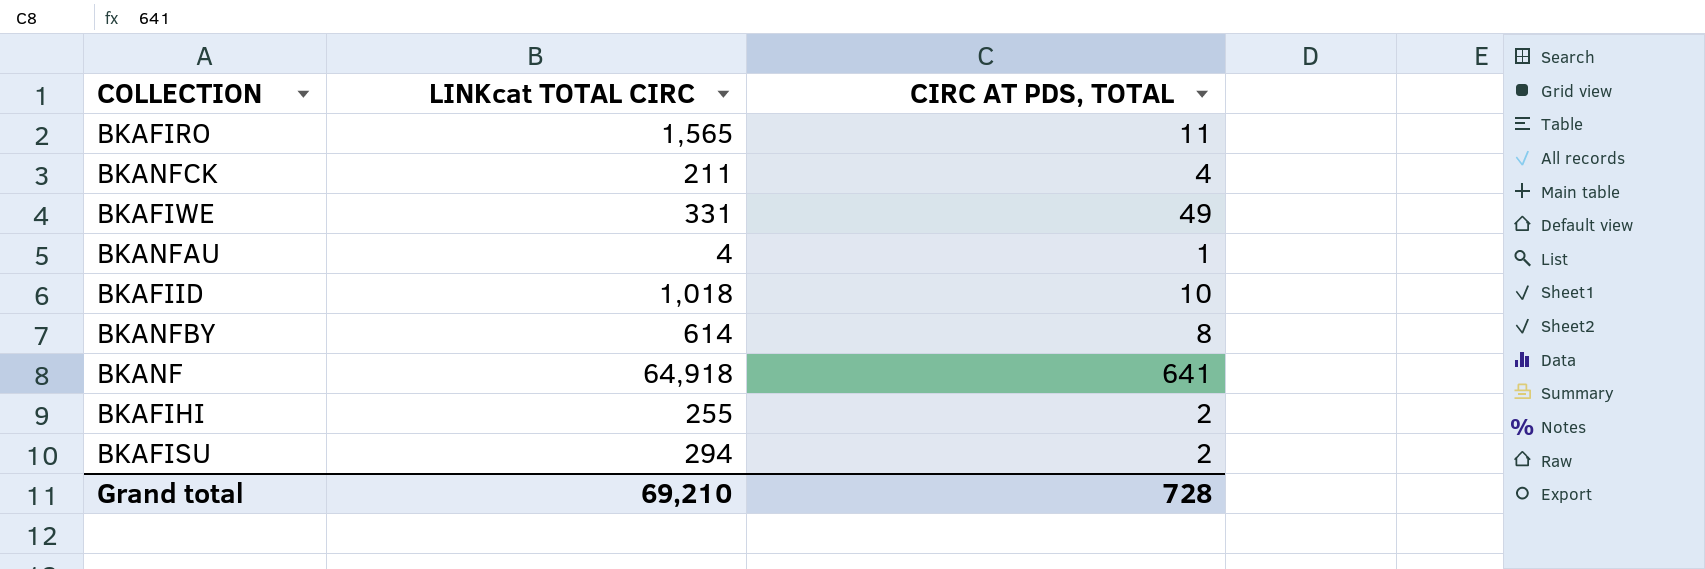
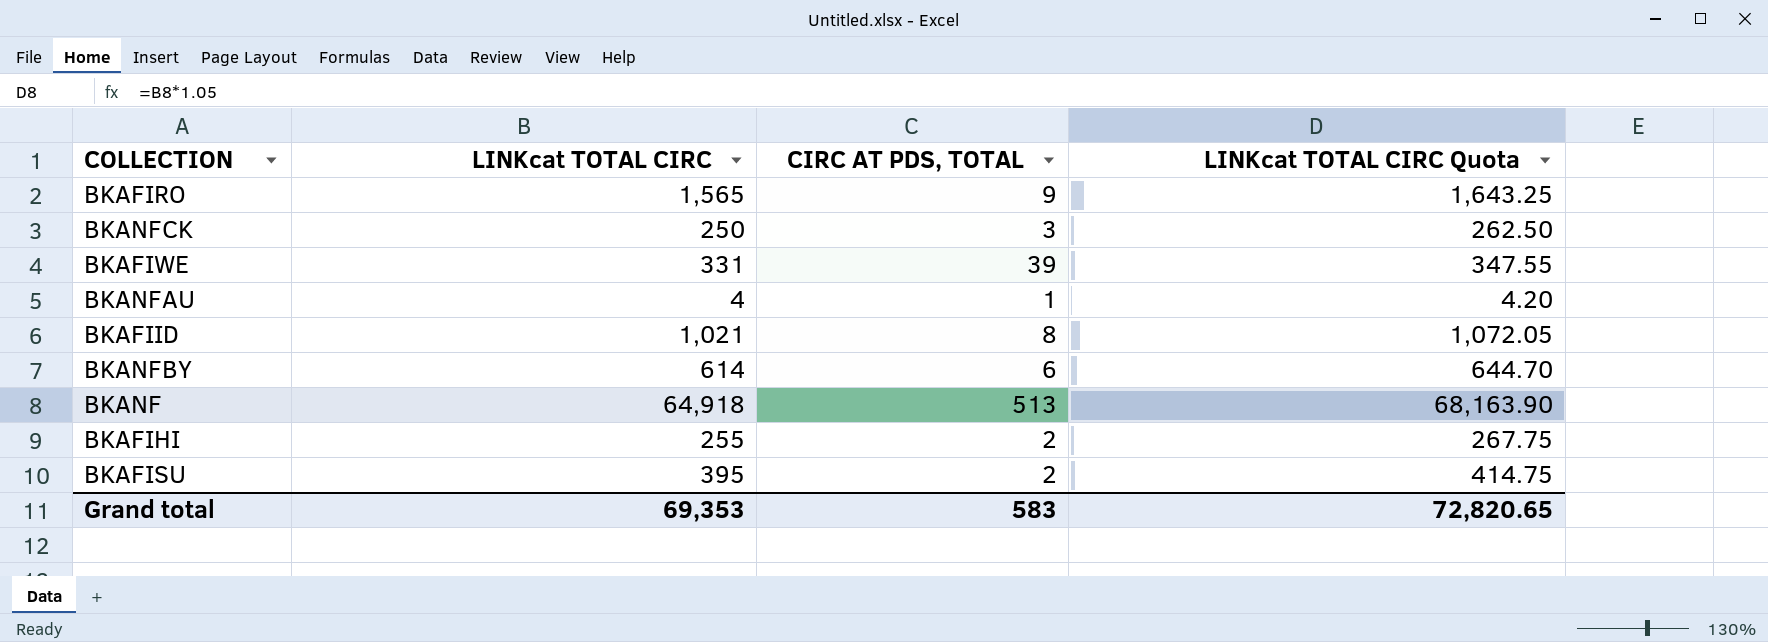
column LINKcat TOTAL CIRC Quota | formula: none -> [LINKcat TOTAL CIRC] * 1.05
BKAFIRO | CIRC AT PDS, TOTAL: 11 -> 9
BKANFCK | LINKcat TOTAL CIRC: 211 -> 250
BKANFCK | CIRC AT PDS, TOTAL: 4 -> 3
BKAFIWE | CIRC AT PDS, TOTAL: 49 -> 39
BKAFIID | LINKcat TOTAL CIRC: 1,018 -> 1,021
BKAFIID | CIRC AT PDS, TOTAL: 10 -> 8
BKANFBY | CIRC AT PDS, TOTAL: 8 -> 6
BKANF | CIRC AT PDS, TOTAL: 641 -> 513
BKAFISU | LINKcat TOTAL CIRC: 294 -> 395
Grand total | LINKcat TOTAL CIRC: 69,210 -> 69,353
Grand total | CIRC AT PDS, TOTAL: 728 -> 583

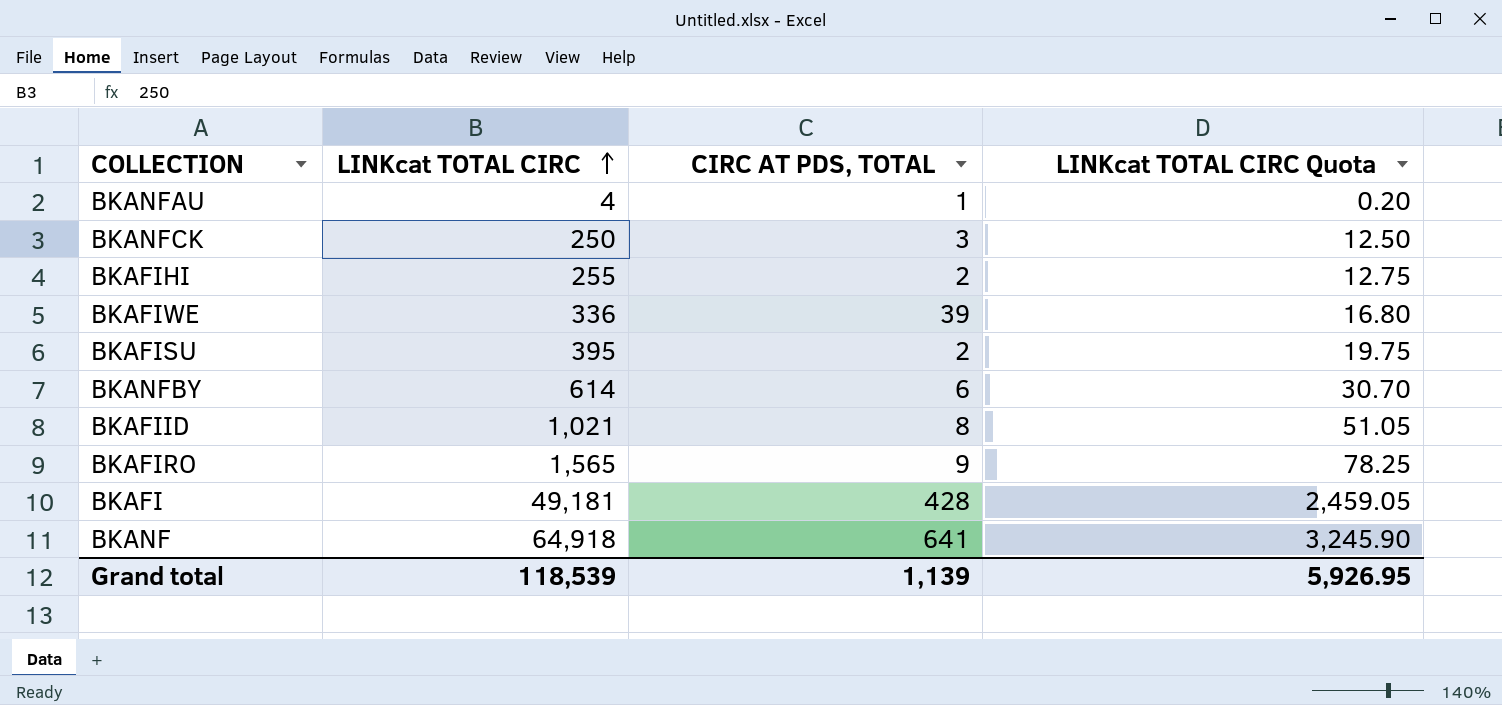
row order: none -> LINKcat TOTAL CIRC ascending
column LINKcat TOTAL CIRC Quota | formula: [LINKcat TOTAL CIRC] * 1.05 -> [LINKcat TOTAL CIRC] * 0.05
BKAFIWE | LINKcat TOTAL CIRC: 331 -> 336
row BKAFI: none -> 49,181 | 428 | 2,459.05
BKANF | CIRC AT PDS, TOTAL: 513 -> 641
Grand total | LINKcat TOTAL CIRC: 69,353 -> 118,539
Grand total | CIRC AT PDS, TOTAL: 583 -> 1,139
Grand total | LINKcat TOTAL CIRC Quota: 72,820.65 -> 5,926.95

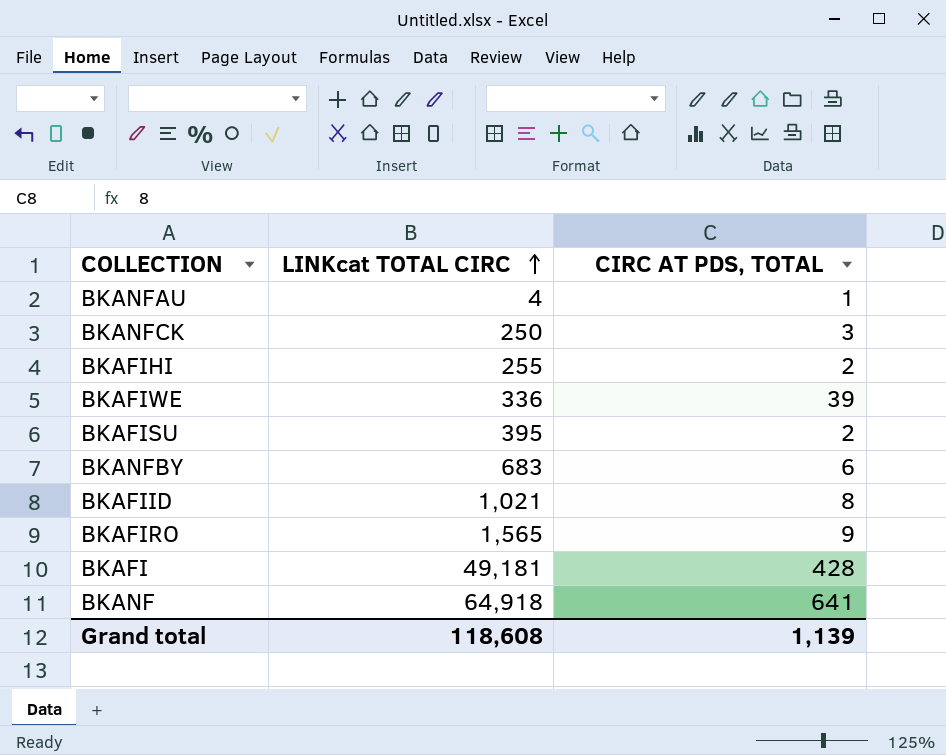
column LINKcat TOTAL CIRC Quota | formula: [LINKcat TOTAL CIRC] * 0.05 -> none
BKANFBY | LINKcat TOTAL CIRC: 614 -> 683
Grand total | LINKcat TOTAL CIRC: 118,539 -> 118,608

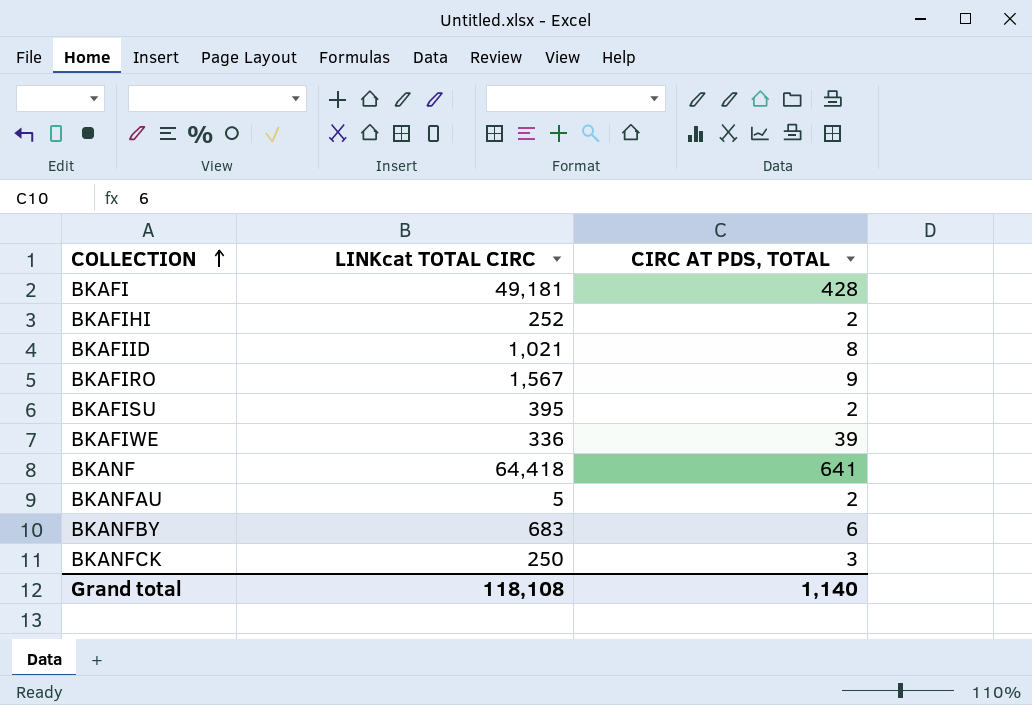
row order: LINKcat TOTAL CIRC ascending -> COLLECTION ascending
BKAFIHI | LINKcat TOTAL CIRC: 255 -> 252
BKAFIRO | LINKcat TOTAL CIRC: 1,565 -> 1,567
BKANF | LINKcat TOTAL CIRC: 64,918 -> 64,418
BKANFAU | LINKcat TOTAL CIRC: 4 -> 5
BKANFAU | CIRC AT PDS, TOTAL: 1 -> 2
Grand total | LINKcat TOTAL CIRC: 118,608 -> 118,108
Grand total | CIRC AT PDS, TOTAL: 1,139 -> 1,140

